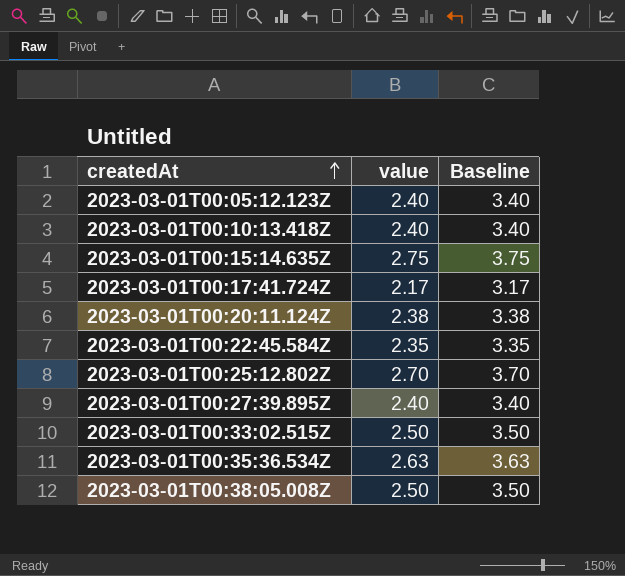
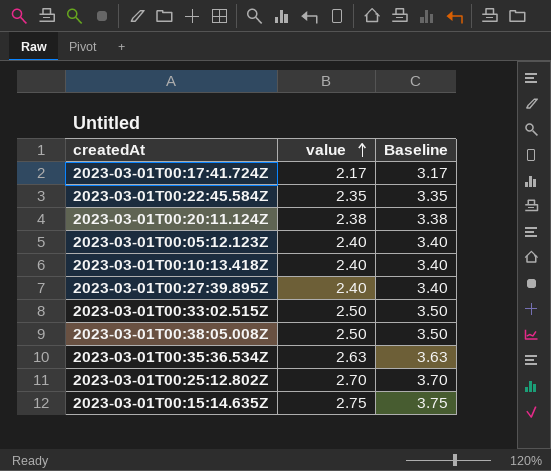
row order: createdAt ascending -> value ascending

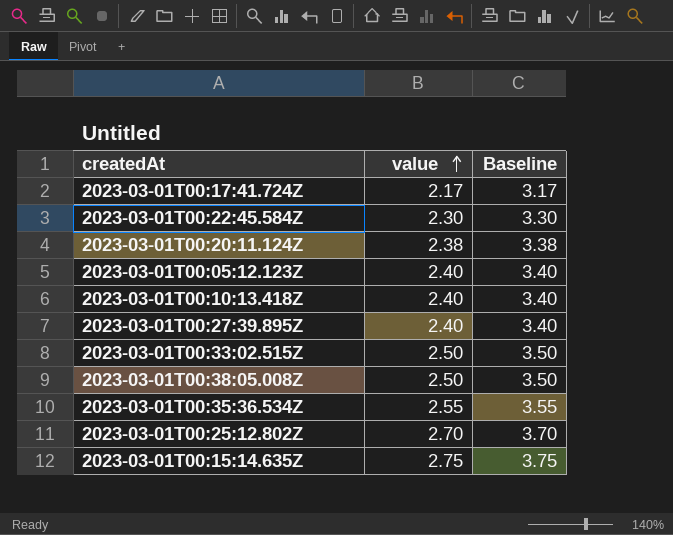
2023-03-01T00:22:45.584Z | value: 2.35 -> 2.30
2023-03-01T00:22:45.584Z | Baseline: 3.35 -> 3.30
2023-03-01T00:35:36.534Z | value: 2.63 -> 2.55
2023-03-01T00:35:36.534Z | Baseline: 3.63 -> 3.55

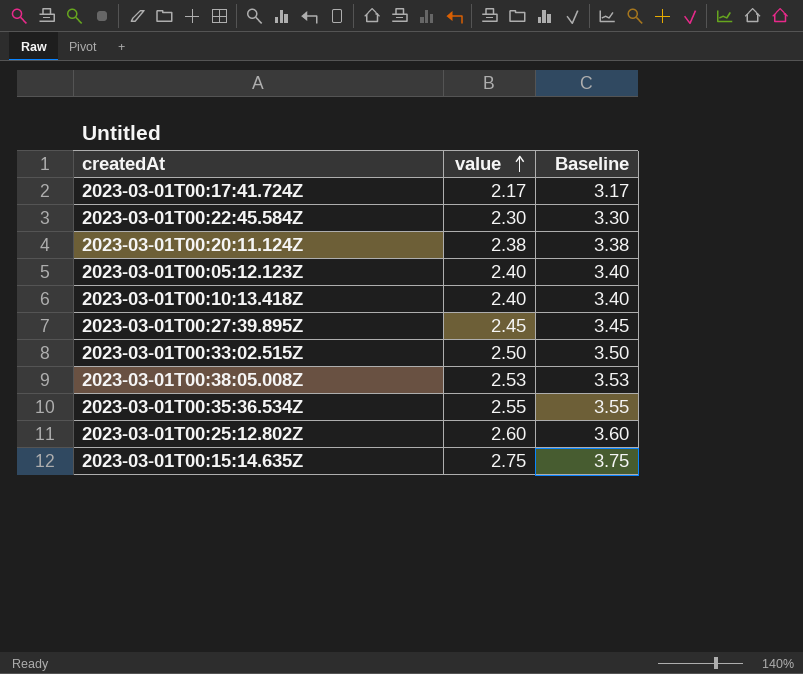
2023-03-01T00:27:39.895Z | value: 2.40 -> 2.45
2023-03-01T00:27:39.895Z | Baseline: 3.40 -> 3.45
2023-03-01T00:38:05.008Z | value: 2.50 -> 2.53
2023-03-01T00:38:05.008Z | Baseline: 3.50 -> 3.53
2023-03-01T00:25:12.802Z | value: 2.70 -> 2.60
2023-03-01T00:25:12.802Z | Baseline: 3.70 -> 3.60

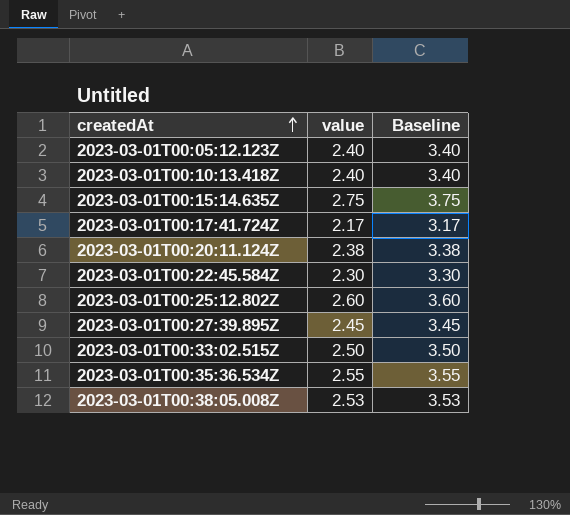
row order: value ascending -> createdAt ascending

